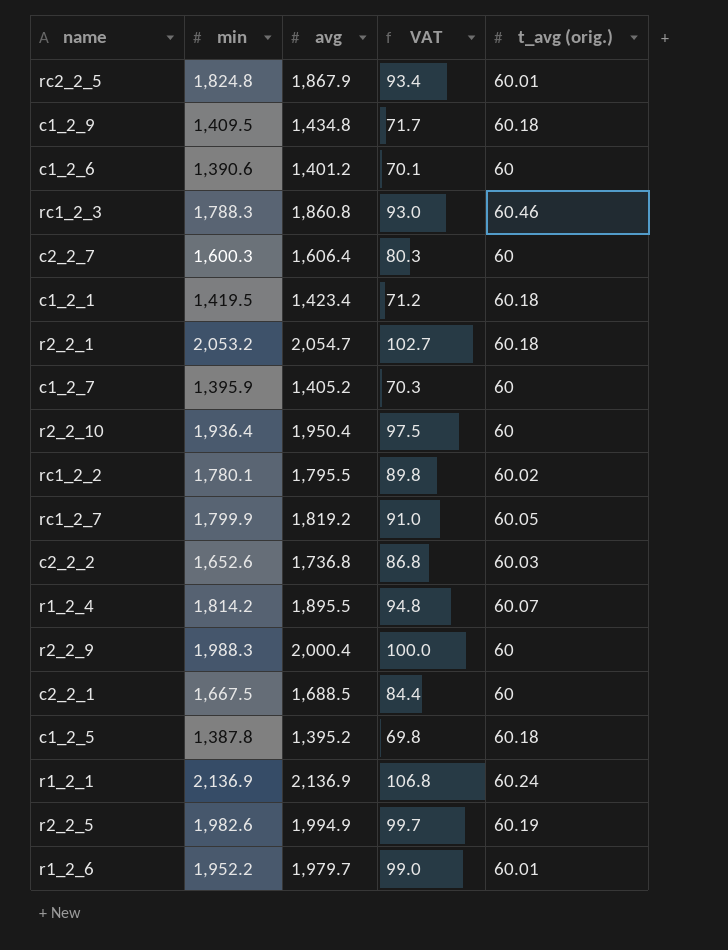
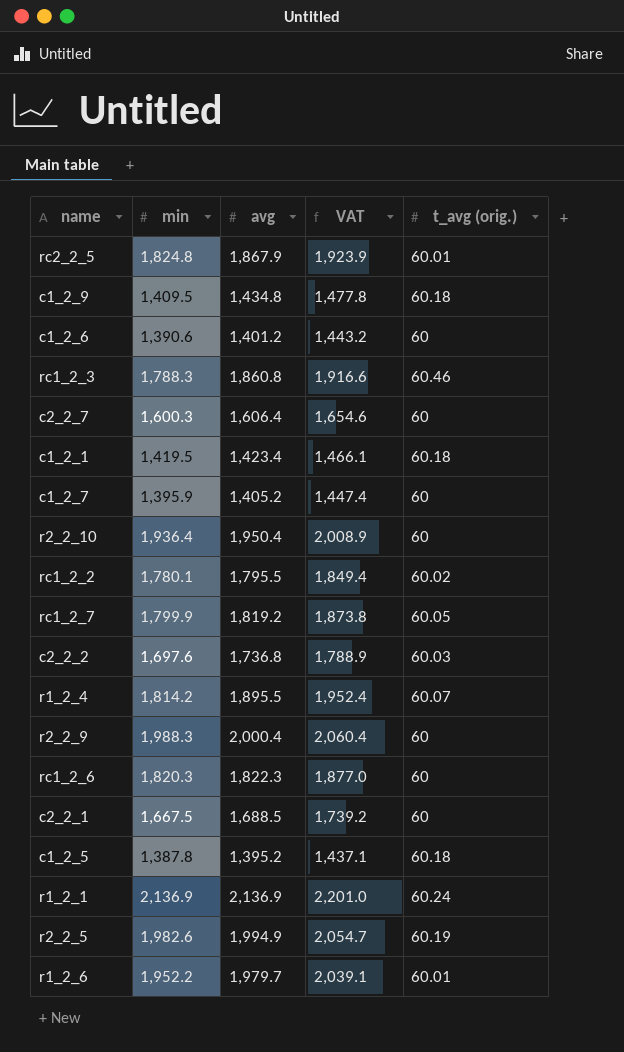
column VAT | formula: [avg] * 0.05 -> [avg] * 1.03
row r2_2_1: 2,053.2 | 2,054.7 | 102.7 | 60.18 -> none
c2_2_2 | min: 1,652.6 -> 1,697.6
row rc1_2_6: none -> 1,820.3 | 1,822.3 | 1,877.0 | 60

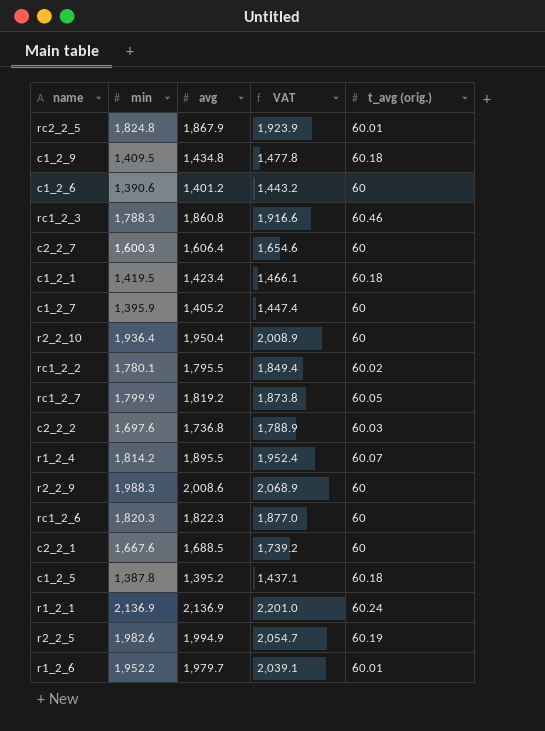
r2_2_9 | avg: 2,000.4 -> 2,008.6
r2_2_9 | VAT: 2,060.4 -> 2,068.9
c2_2_1 | min: 1,667.5 -> 1,667.6

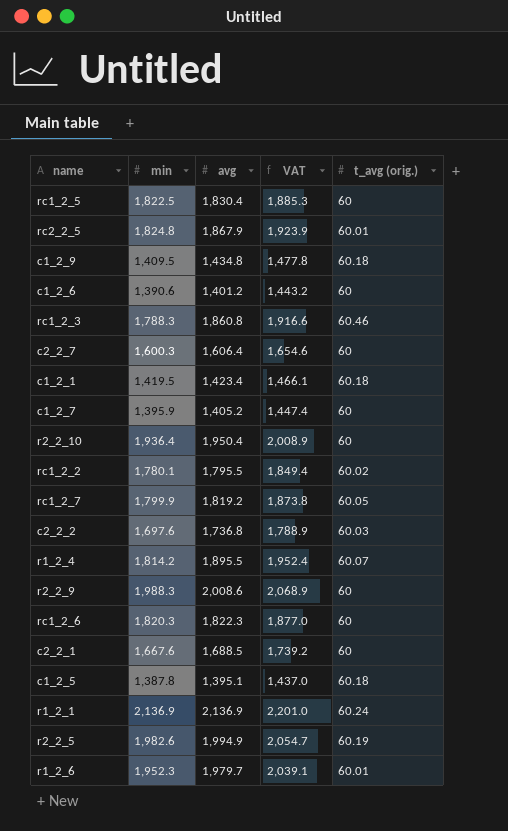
row rc1_2_5: none -> 1,822.5 | 1,830.4 | 1,885.3 | 60
c1_2_5 | avg: 1,395.2 -> 1,395.1
c1_2_5 | VAT: 1,437.1 -> 1,437.0
r1_2_6 | min: 1,952.2 -> 1,952.3

